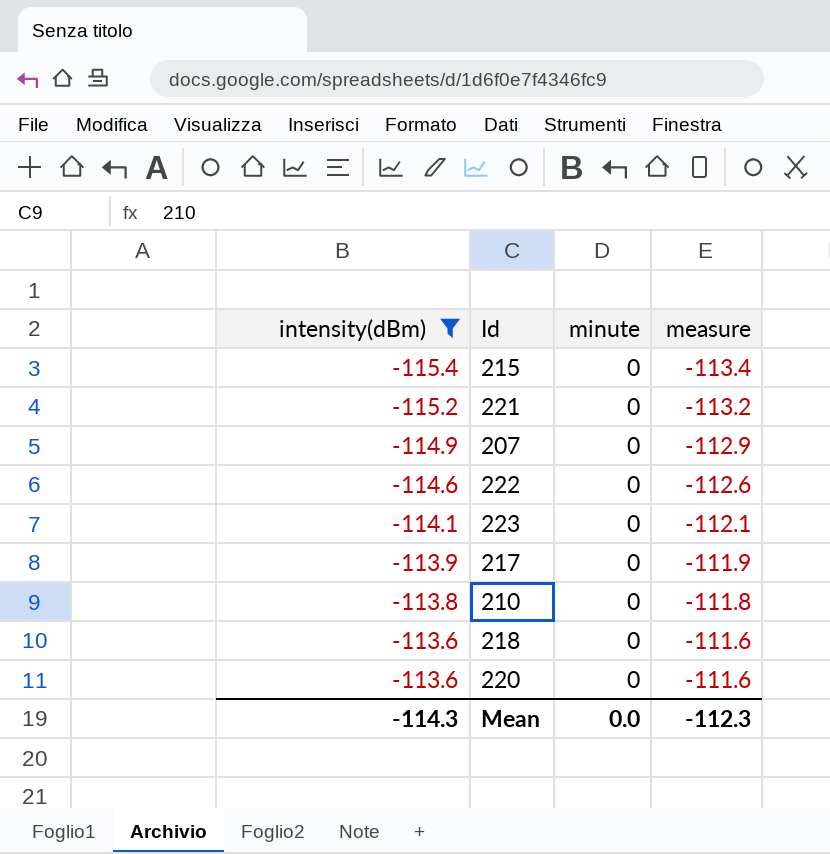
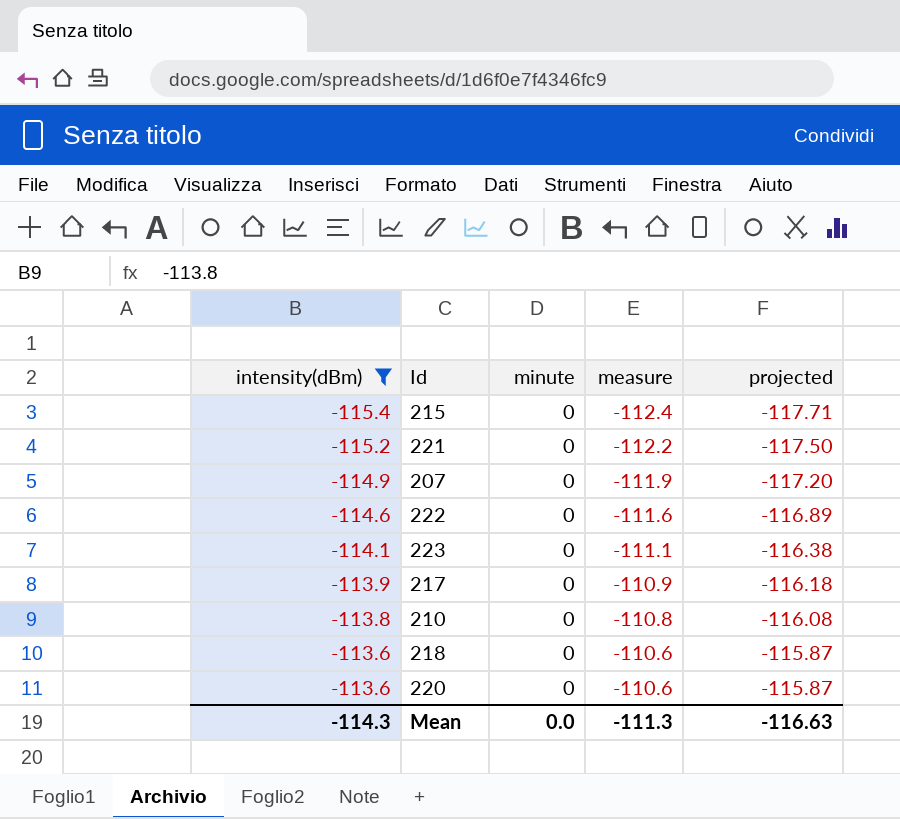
column measure | formula: [intensity(dBm)] + 2 -> [intensity(dBm)] + 3
column projected | formula: none -> [intensity(dBm)] * 1.02
Mean | measure: -112.3 -> -111.3

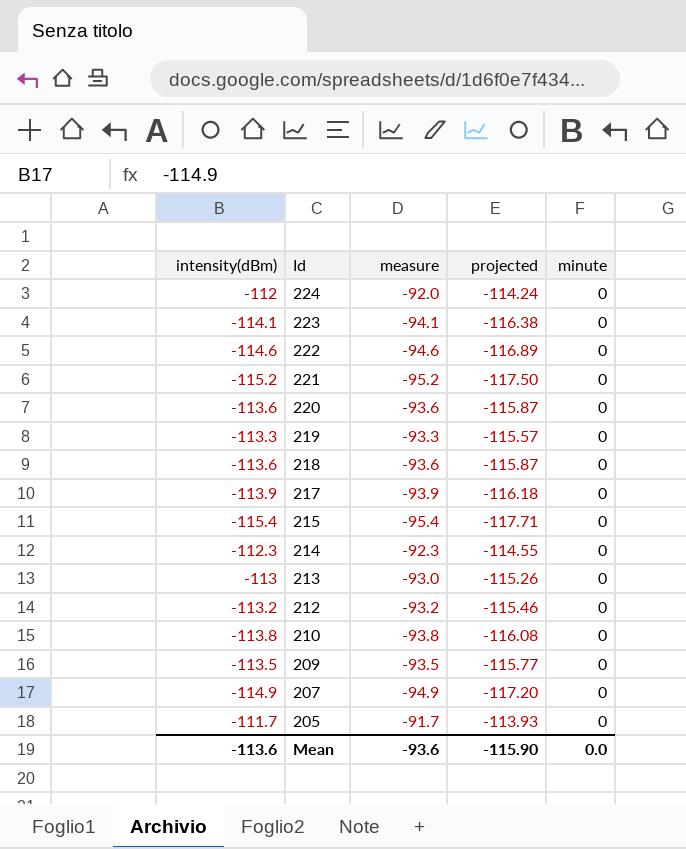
filter: intensity(dBm) <= -113.6 -> none
row order: intensity(dBm) ascending -> Id descending
column measure | formula: [intensity(dBm)] + 3 -> [intensity(dBm)] + 20
column minute | position: 3 -> 5
Mean | intensity(dBm): -114.3 -> -113.6
Mean | measure: -111.3 -> -93.6
Mean | projected: -116.63 -> -115.90

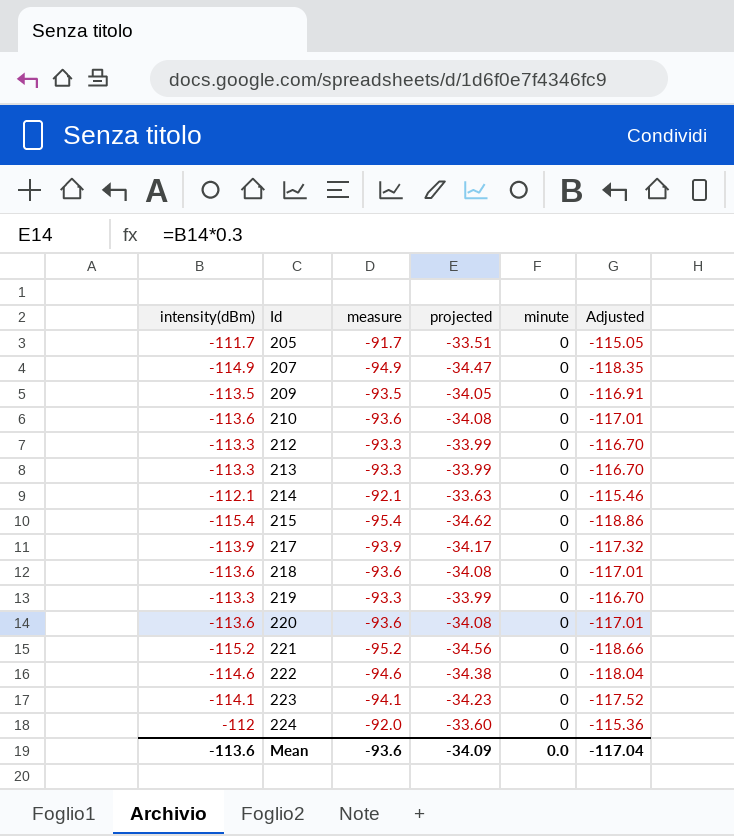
row order: Id descending -> Id ascending
column projected | formula: [intensity(dBm)] * 1.02 -> [intensity(dBm)] * 0.3
column Adjusted | formula: none -> [intensity(dBm)] * 1.03
210 | intensity(dBm): -113.8 -> -113.6
210 | measure: -93.8 -> -93.6
212 | intensity(dBm): -113.2 -> -113.3
212 | measure: -93.2 -> -93.3
213 | intensity(dBm): -113 -> -113.3
213 | measure: -93.0 -> -93.3
214 | intensity(dBm): -112.3 -> -112.1
214 | measure: -92.3 -> -92.1
Mean | projected: -115.90 -> -34.09

